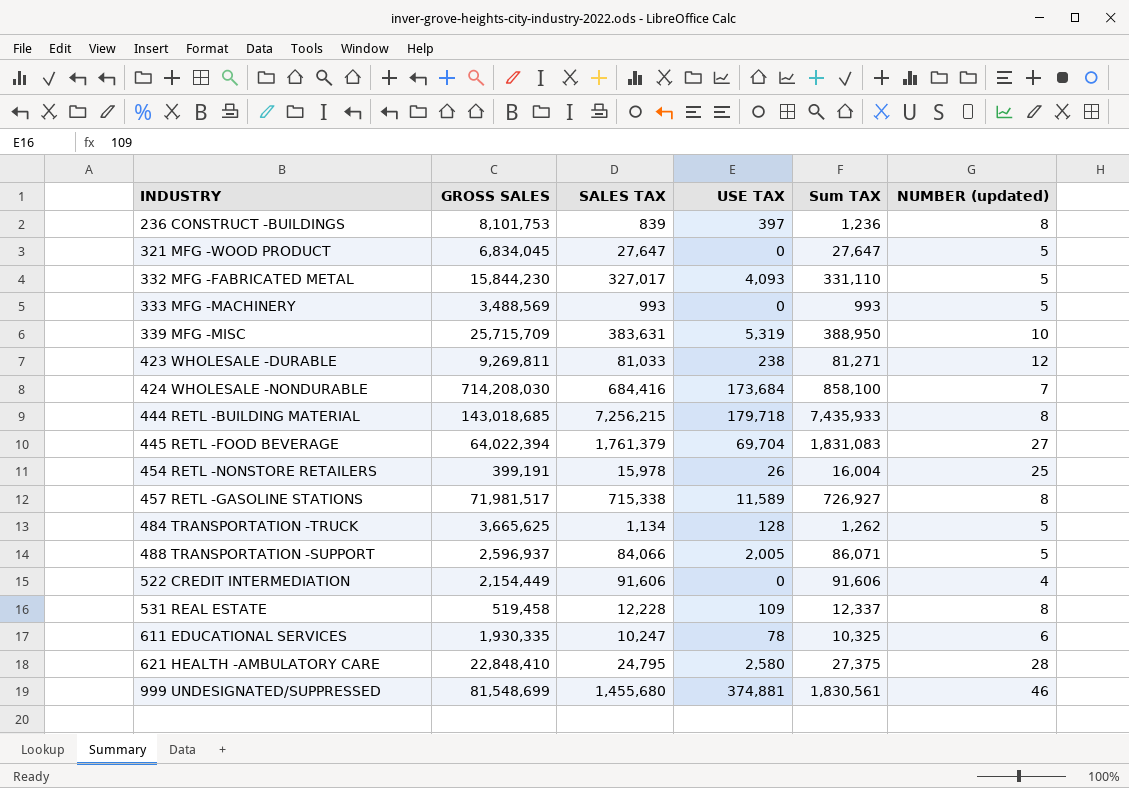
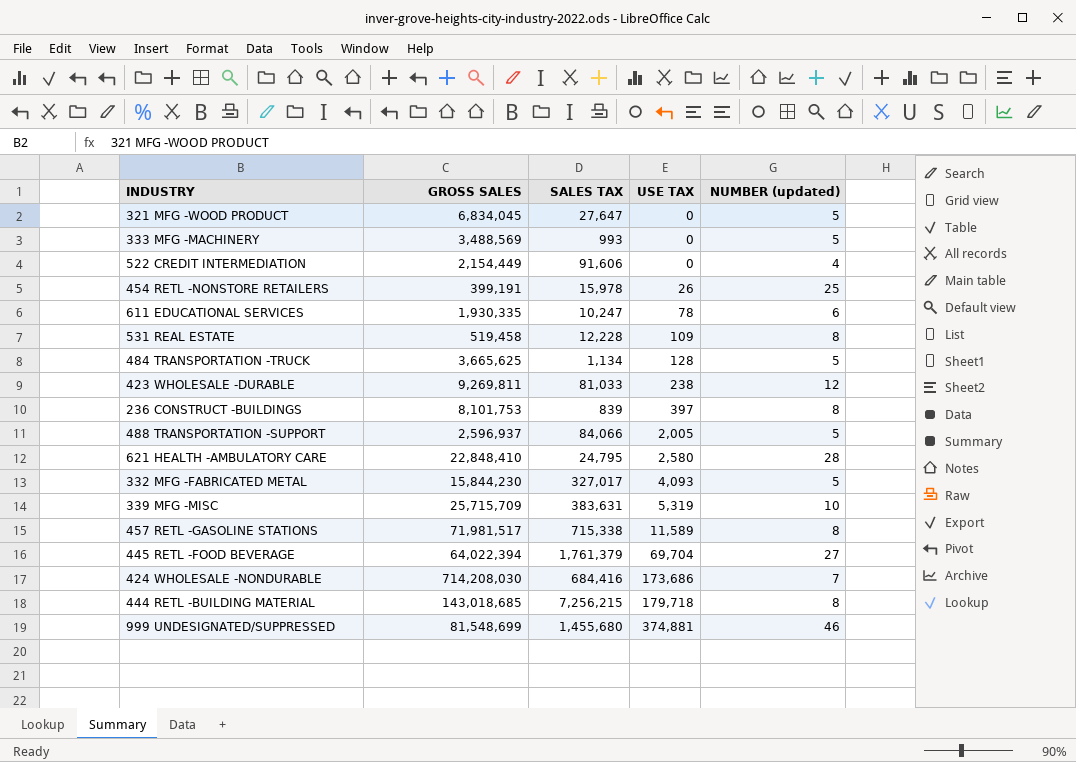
row order: INDUSTRY ascending -> USE TAX ascending
column Sum TAX | formula: [SALES TAX] + [USE TAX] -> none
424 WHOLESALE -NONDURABLE | USE TAX: 173,684 -> 173,686

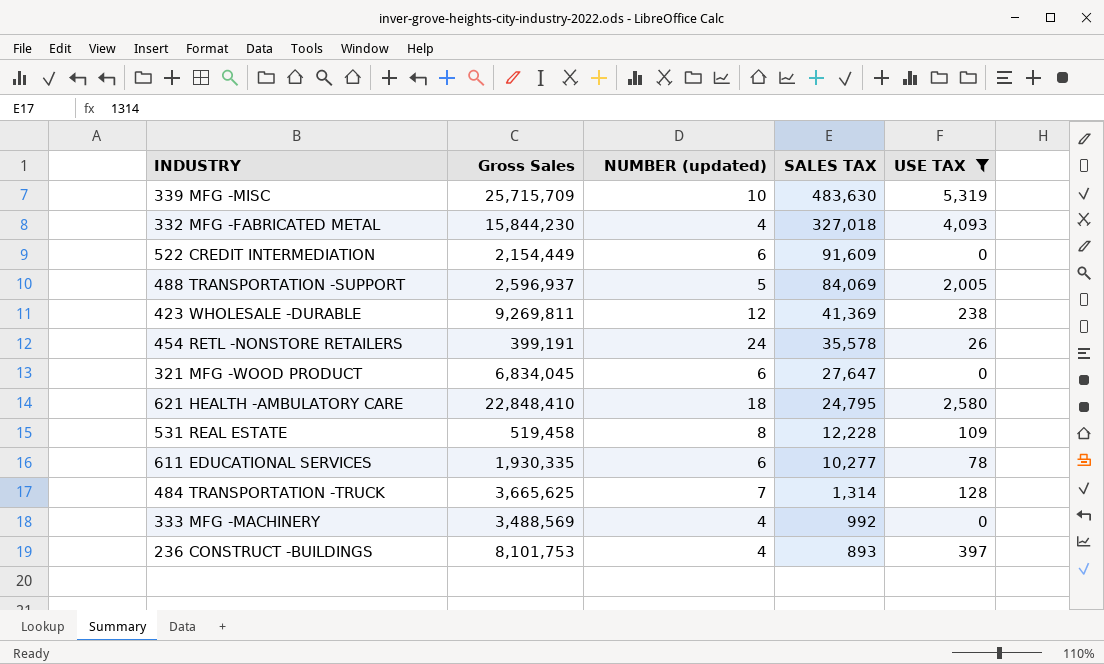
filter: none -> USE TAX <= 5,319
row order: USE TAX ascending -> SALES TAX descending
column name: GROSS SALES -> Gross Sales
column NUMBER (updated) | position: 5 -> 3
339 MFG -MISC | SALES TAX: 383,631 -> 483,630
332 MFG -FABRICATED METAL | NUMBER (updated): 5 -> 4
332 MFG -FABRICATED METAL | SALES TAX: 327,017 -> 327,018
522 CREDIT INTERMEDIATION | NUMBER (updated): 4 -> 6
522 CREDIT INTERMEDIATION | SALES TAX: 91,606 -> 91,609
488 TRANSPORTATION -SUPPORT | SALES TAX: 84,066 -> 84,069
423 WHOLESALE -DURABLE | SALES TAX: 81,033 -> 41,369
454 RETL -NONSTORE RETAILERS | NUMBER (updated): 25 -> 24
454 RETL -NONSTORE RETAILERS | SALES TAX: 15,978 -> 35,578
321 MFG -WOOD PRODUCT | NUMBER (updated): 5 -> 6
621 HEALTH -AMBULATORY CARE | NUMBER (updated): 28 -> 18
611 EDUCATIONAL SERVICES | SALES TAX: 10,247 -> 10,277
484 TRANSPORTATION -TRUCK | NUMBER (updated): 5 -> 7
484 TRANSPORTATION -TRUCK | SALES TAX: 1,134 -> 1,314
333 MFG -MACHINERY | NUMBER (updated): 5 -> 4
333 MFG -MACHINERY | SALES TAX: 993 -> 992
236 CONSTRUCT -BUILDINGS | NUMBER (updated): 8 -> 4
236 CONSTRUCT -BUILDINGS | SALES TAX: 839 -> 893

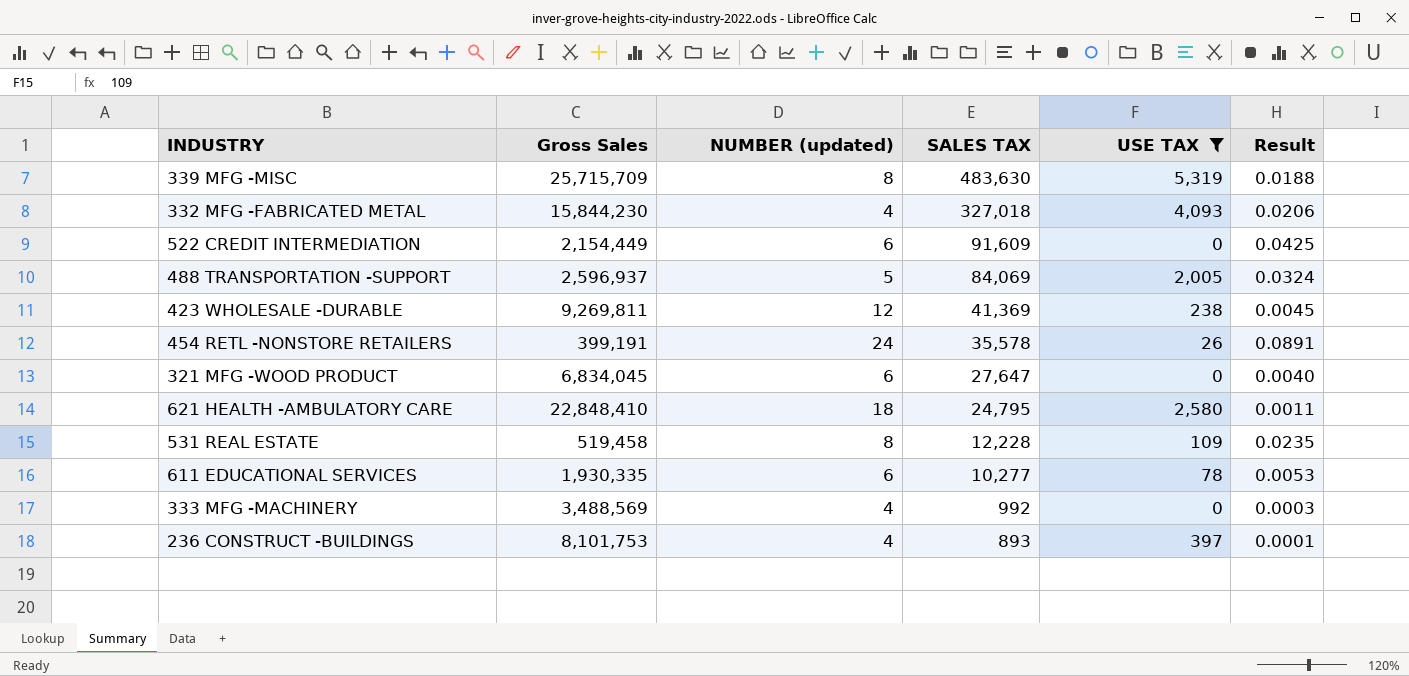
column Result | formula: none -> [SALES TAX] / [Gross Sales]
row 484 TRANSPORTATION -TRUCK: 3,665,625 | 7 | 1,314 | 128 -> none
339 MFG -MISC | NUMBER (updated): 10 -> 8

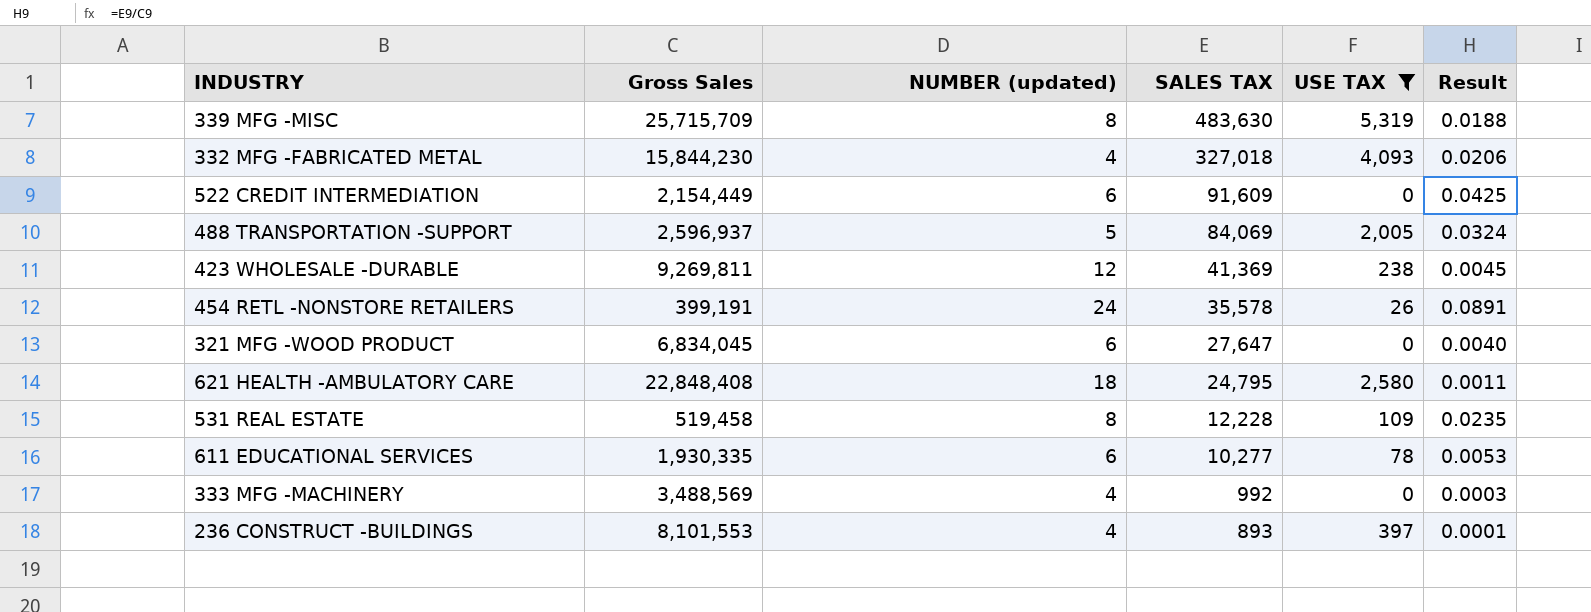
621 HEALTH -AMBULATORY CARE | Gross Sales: 22,848,410 -> 22,848,408
236 CONSTRUCT -BUILDINGS | Gross Sales: 8,101,753 -> 8,101,553

